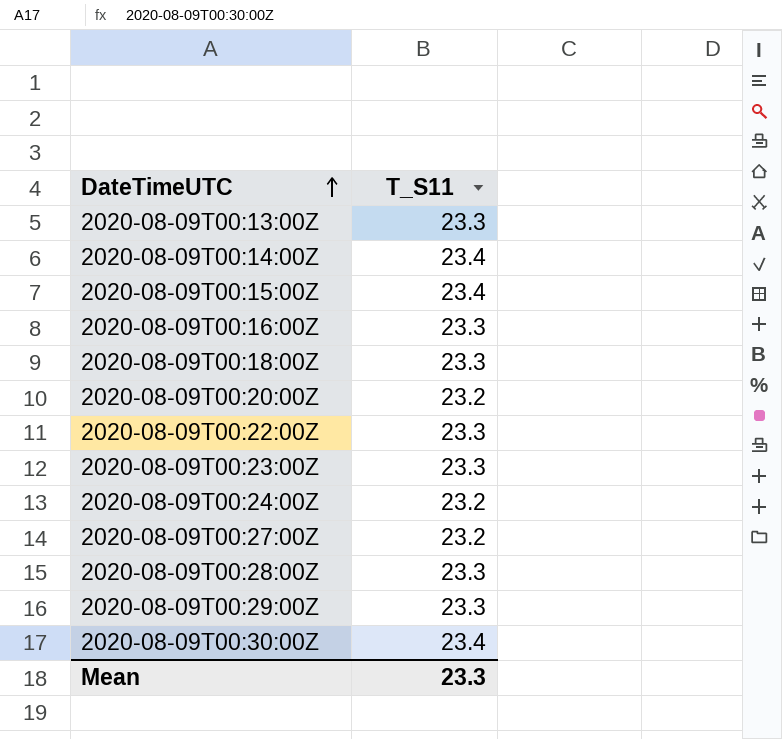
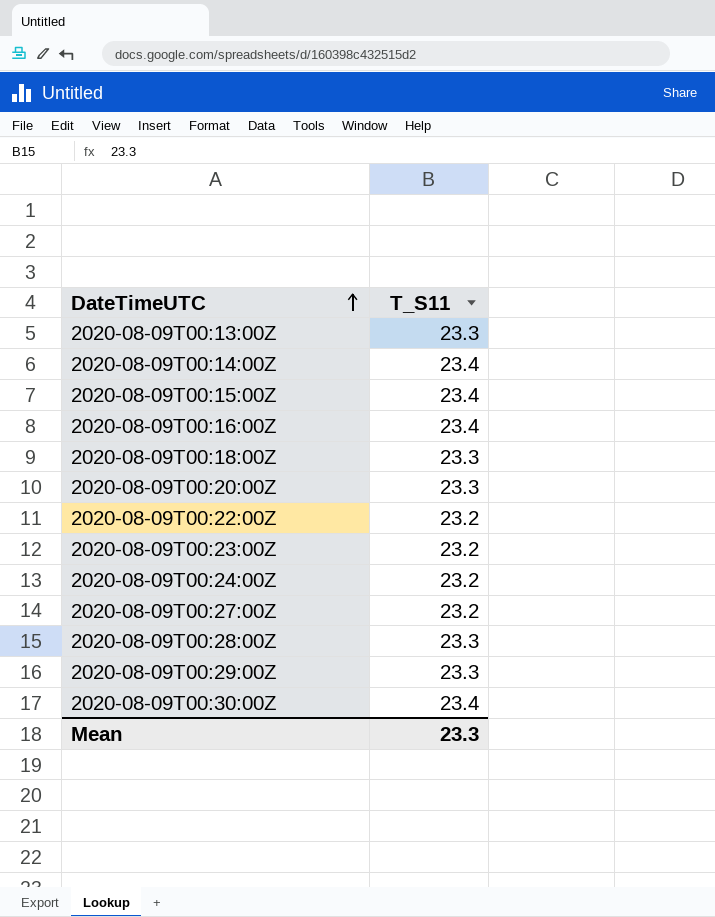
2020-08-09T00:16:00Z | T_S11: 23.3 -> 23.4
2020-08-09T00:20:00Z | T_S11: 23.2 -> 23.3
2020-08-09T00:22:00Z | T_S11: 23.3 -> 23.2
2020-08-09T00:23:00Z | T_S11: 23.3 -> 23.2

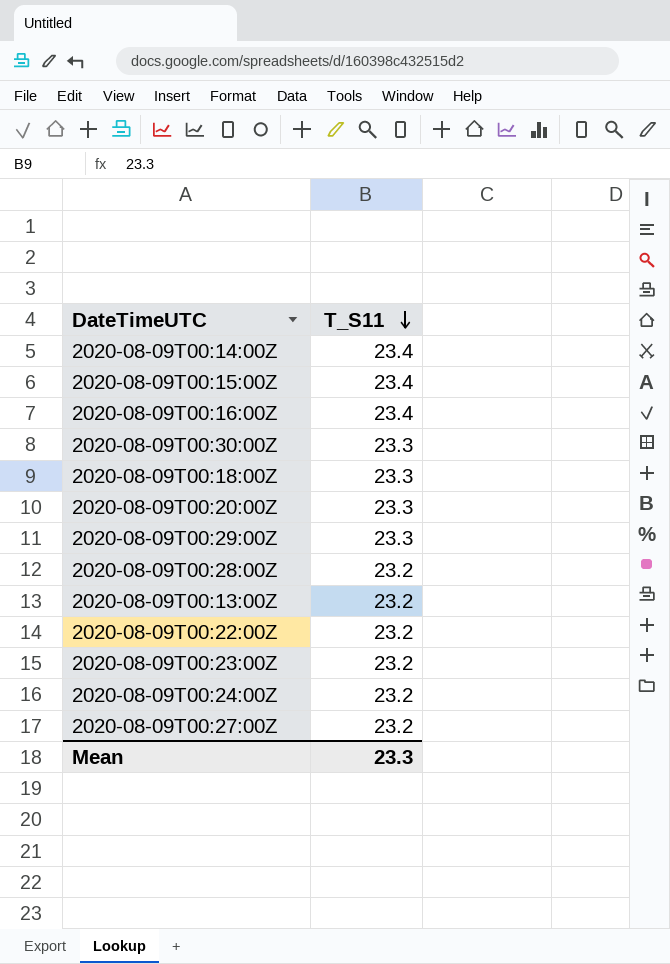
row order: DateTimeUTC ascending -> T_S11 descending
2020-08-09T00:30:00Z | T_S11: 23.4 -> 23.3
2020-08-09T00:28:00Z | T_S11: 23.3 -> 23.2
2020-08-09T00:13:00Z | T_S11: 23.3 -> 23.2

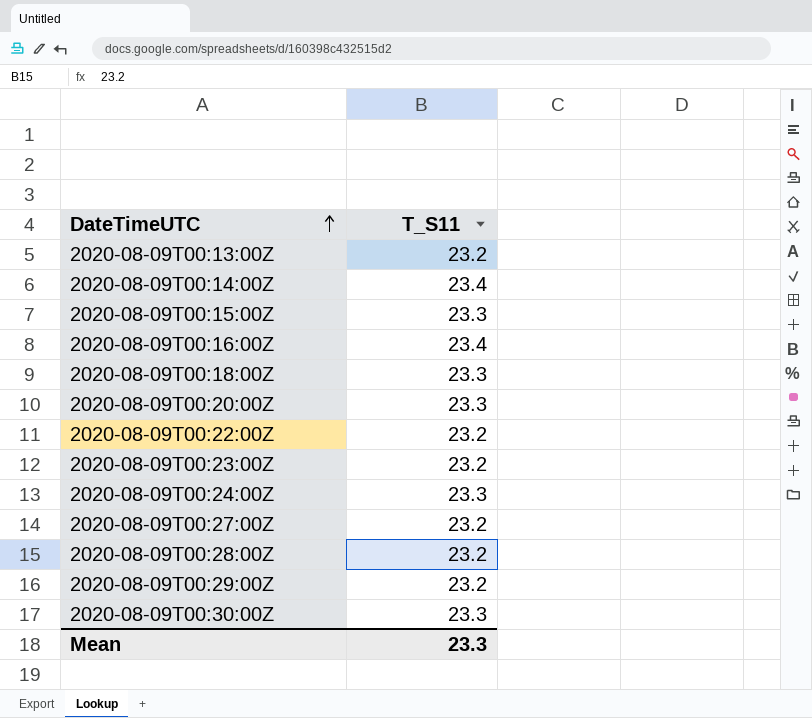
row order: T_S11 descending -> DateTimeUTC ascending
2020-08-09T00:15:00Z | T_S11: 23.4 -> 23.3
2020-08-09T00:24:00Z | T_S11: 23.2 -> 23.3
2020-08-09T00:29:00Z | T_S11: 23.3 -> 23.2

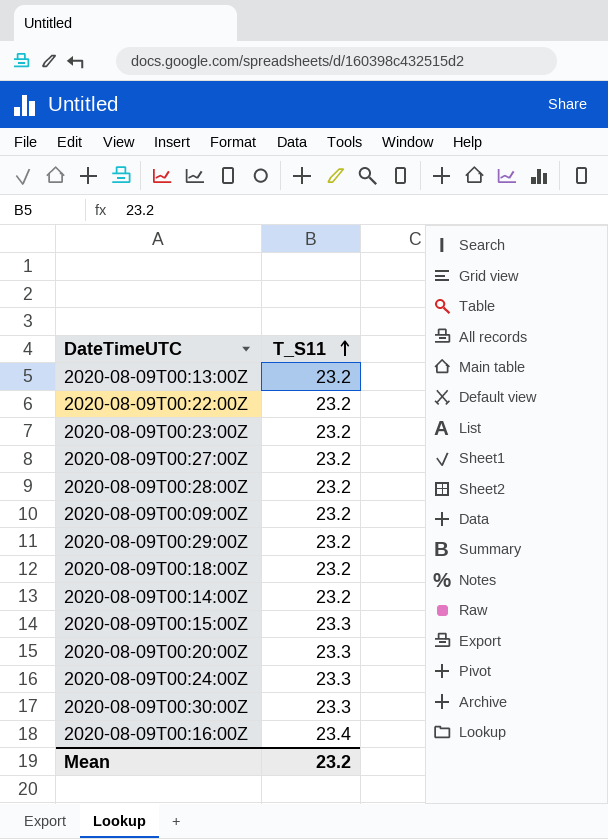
row order: DateTimeUTC ascending -> T_S11 ascending
row 2020-08-09T00:09:00Z: none -> 23.2
2020-08-09T00:18:00Z | T_S11: 23.3 -> 23.2
2020-08-09T00:14:00Z | T_S11: 23.4 -> 23.2
Mean | T_S11: 23.3 -> 23.2

